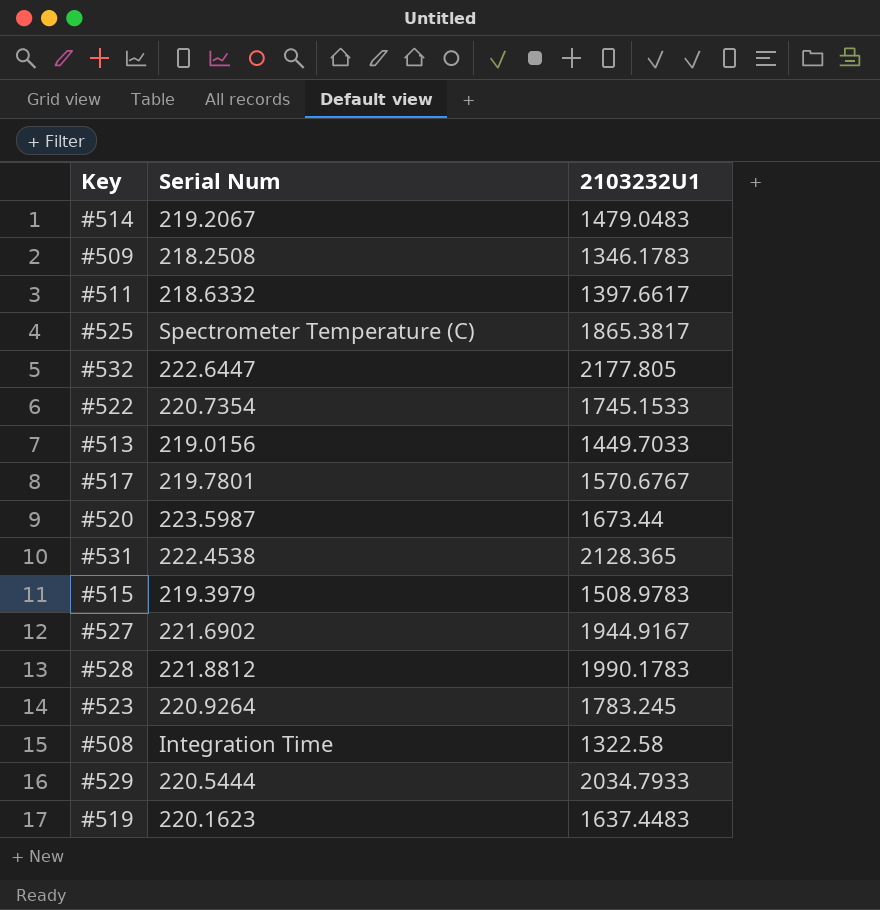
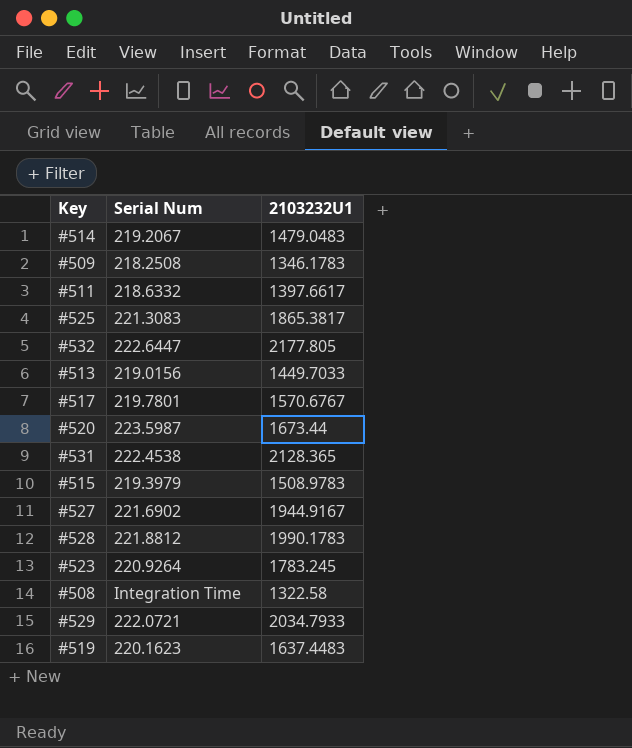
row #522: 220.7354 | 1745.1533 -> none
#525 | Serial Num: Spectrometer Temperature (C) -> 221.3083
#529 | Serial Num: 220.5444 -> 222.0721

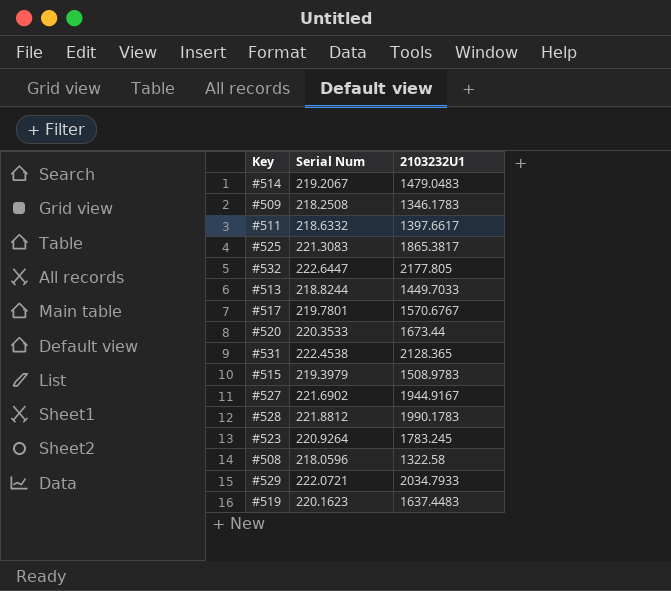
#513 | Serial Num: 219.0156 -> 218.8244
#520 | Serial Num: 223.5987 -> 220.3533
#508 | Serial Num: Integration Time -> 218.0596

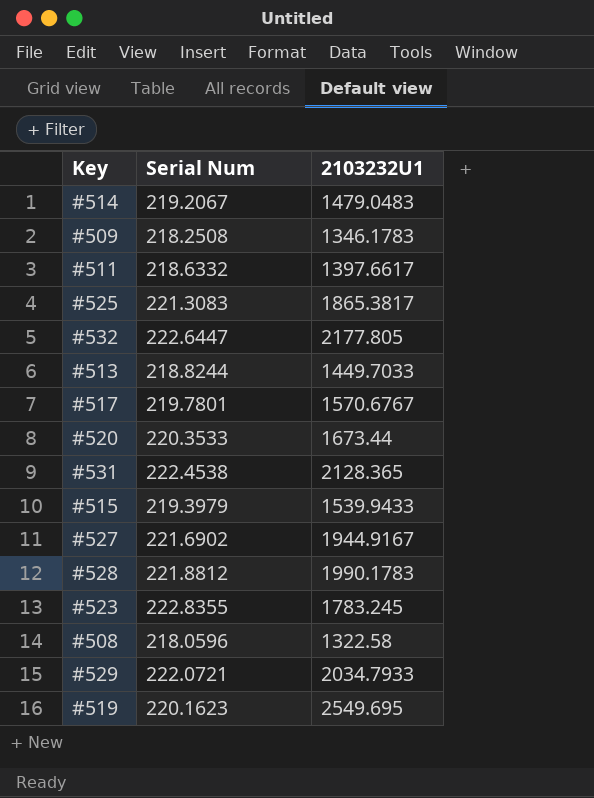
#515 | 2103232U1: 1508.9783 -> 1539.9433
#523 | Serial Num: 220.9264 -> 222.8355
#519 | 2103232U1: 1637.4483 -> 2549.695

